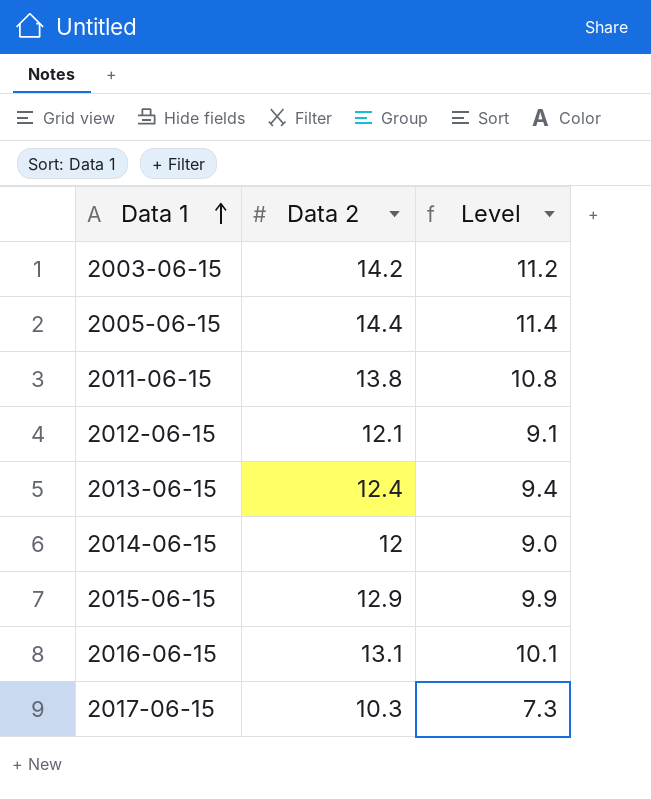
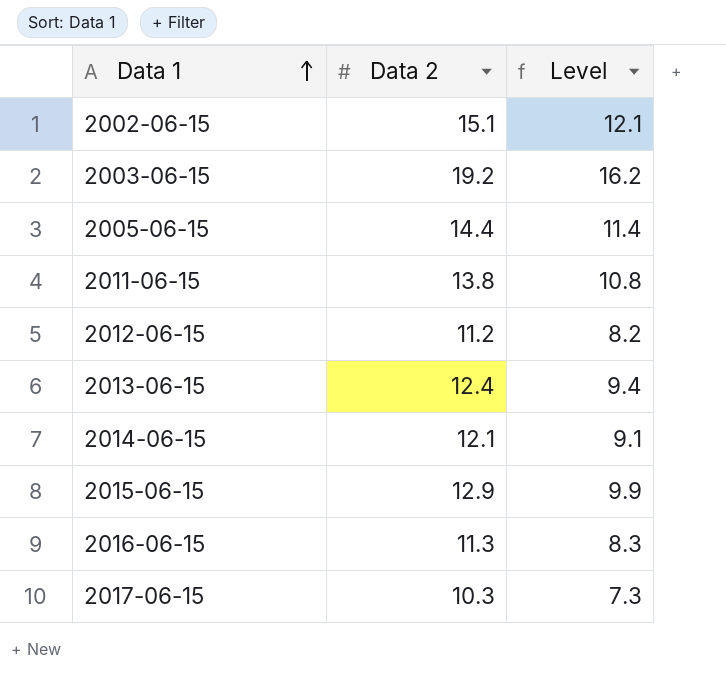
row 2002-06-15: none -> 15.1 | 12.1
2003-06-15 | Data 2: 14.2 -> 19.2
2003-06-15 | Level: 11.2 -> 16.2
2012-06-15 | Data 2: 12.1 -> 11.2
2012-06-15 | Level: 9.1 -> 8.2
2014-06-15 | Data 2: 12 -> 12.1
2014-06-15 | Level: 9.0 -> 9.1
2016-06-15 | Data 2: 13.1 -> 11.3
2016-06-15 | Level: 10.1 -> 8.3

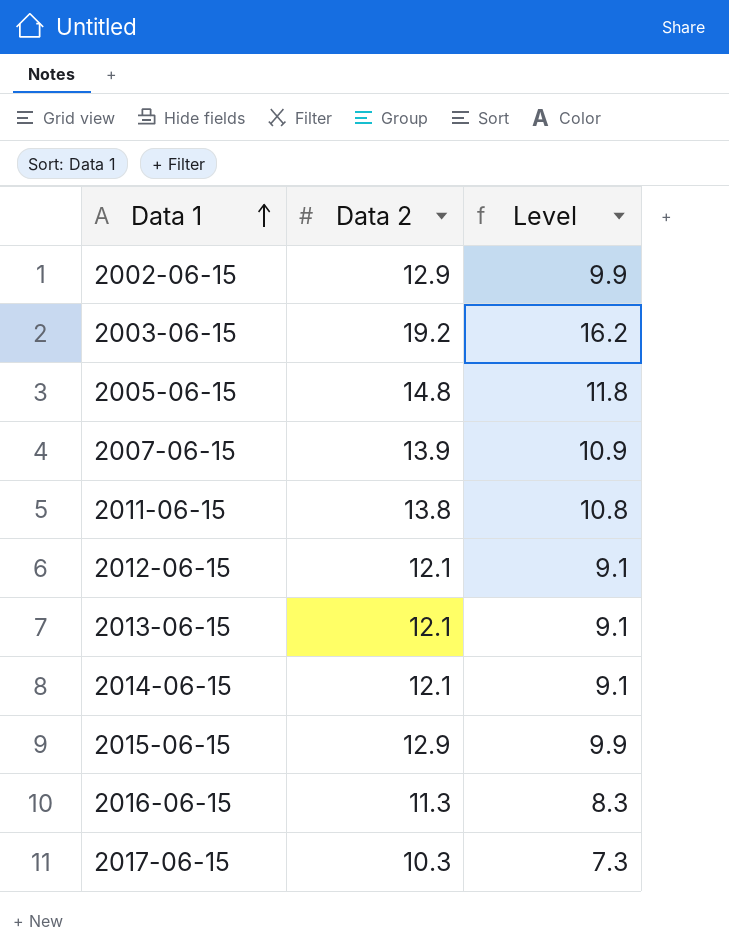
2002-06-15 | Data 2: 15.1 -> 12.9
2002-06-15 | Level: 12.1 -> 9.9
2005-06-15 | Data 2: 14.4 -> 14.8
2005-06-15 | Level: 11.4 -> 11.8
row 2007-06-15: none -> 13.9 | 10.9
2012-06-15 | Data 2: 11.2 -> 12.1
2012-06-15 | Level: 8.2 -> 9.1
2013-06-15 | Data 2: 12.4 -> 12.1
2013-06-15 | Level: 9.4 -> 9.1

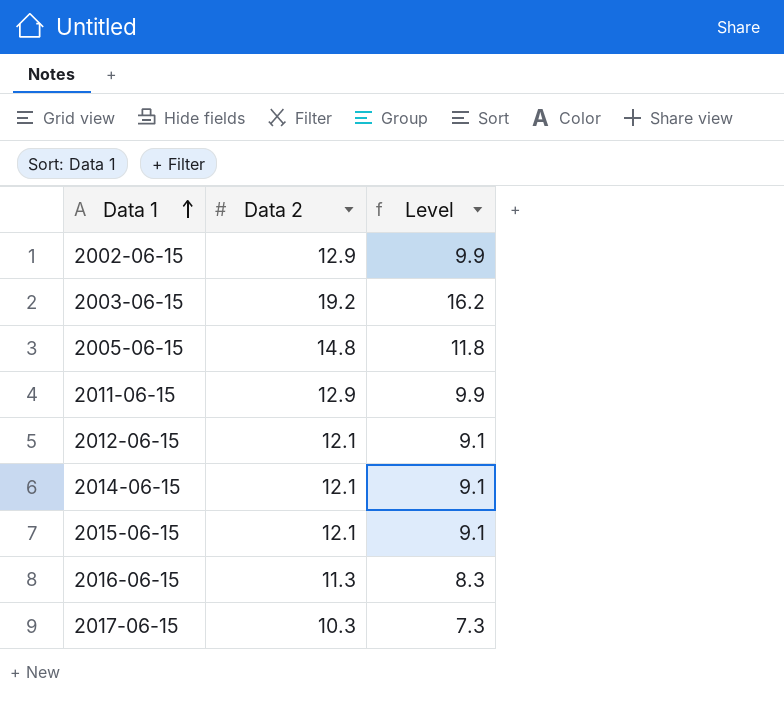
row 2007-06-15: 13.9 | 10.9 -> none
row 2013-06-15: 12.1 | 9.1 -> none
2011-06-15 | Data 2: 13.8 -> 12.9
2011-06-15 | Level: 10.8 -> 9.9
2015-06-15 | Data 2: 12.9 -> 12.1
2015-06-15 | Level: 9.9 -> 9.1

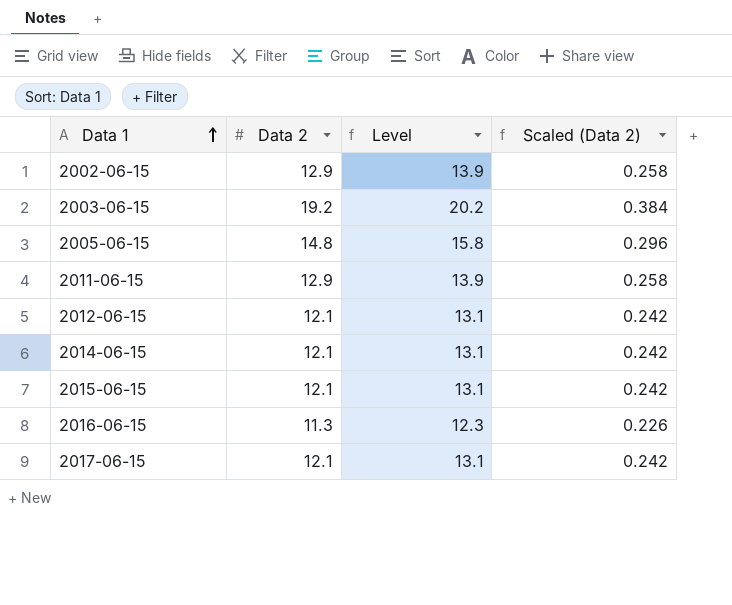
column Level | formula: [Data 2] - 3 -> [Data 2] + 1
column Scaled (Data 2) | formula: none -> [Data 2] * 0.02
2017-06-15 | Data 2: 10.3 -> 12.1

